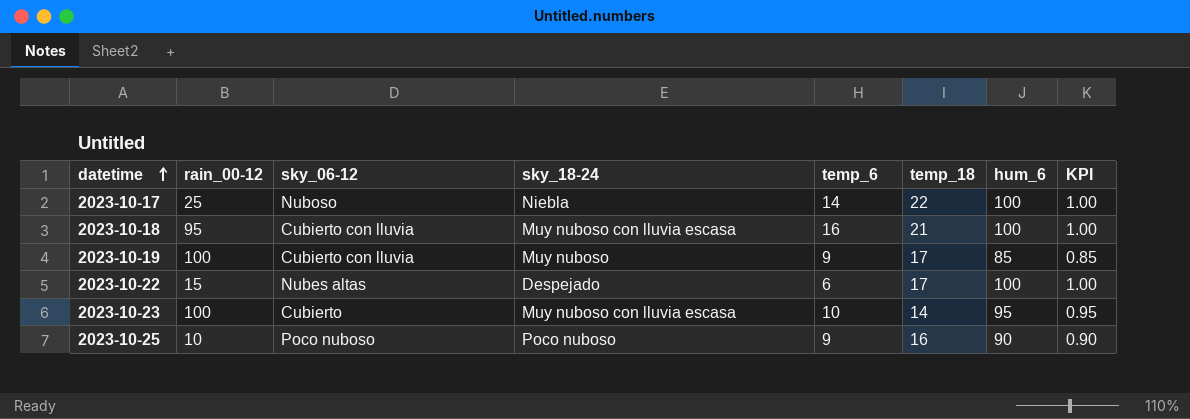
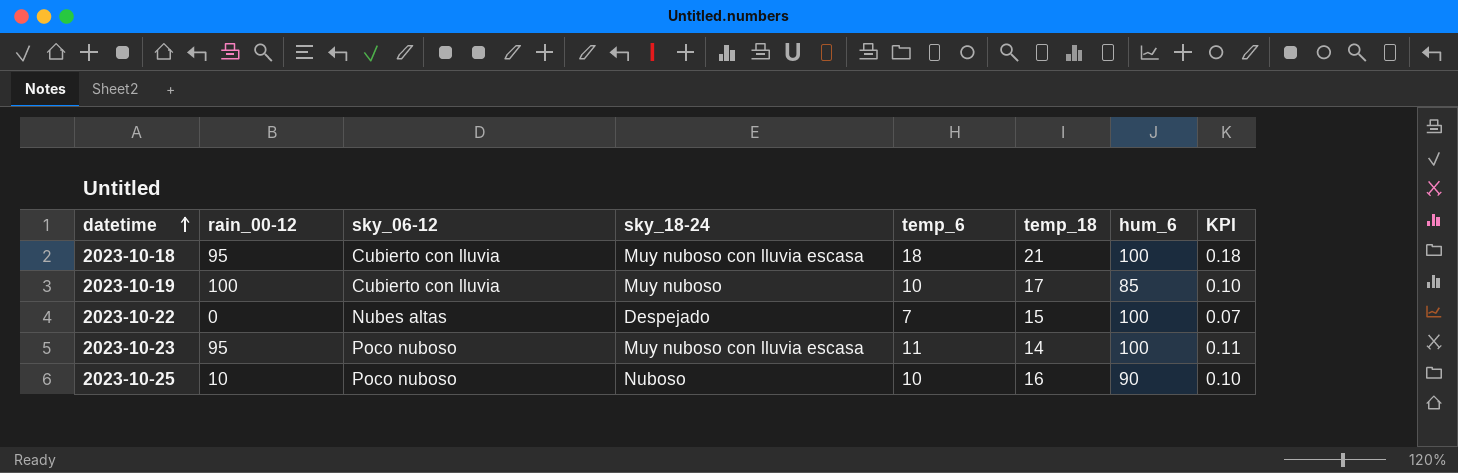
column KPI | formula: [hum_6] * 0.01 -> [temp_6] * 0.01
row 2023-10-17: 25 | Nuboso | Niebla | 14 | 22 | 100 | 1.00 -> none
2023-10-18 | temp_6: 16 -> 18
2023-10-19 | temp_6: 9 -> 10
2023-10-22 | rain_00-12: 15 -> 0
2023-10-22 | temp_6: 6 -> 7
2023-10-22 | temp_18: 17 -> 15
2023-10-23 | rain_00-12: 100 -> 95
2023-10-23 | sky_06-12: Cubierto -> Poco nuboso
2023-10-23 | temp_6: 10 -> 11
2023-10-23 | hum_6: 95 -> 100
2023-10-25 | sky_18-24: Poco nuboso -> Nuboso
2023-10-25 | temp_6: 9 -> 10

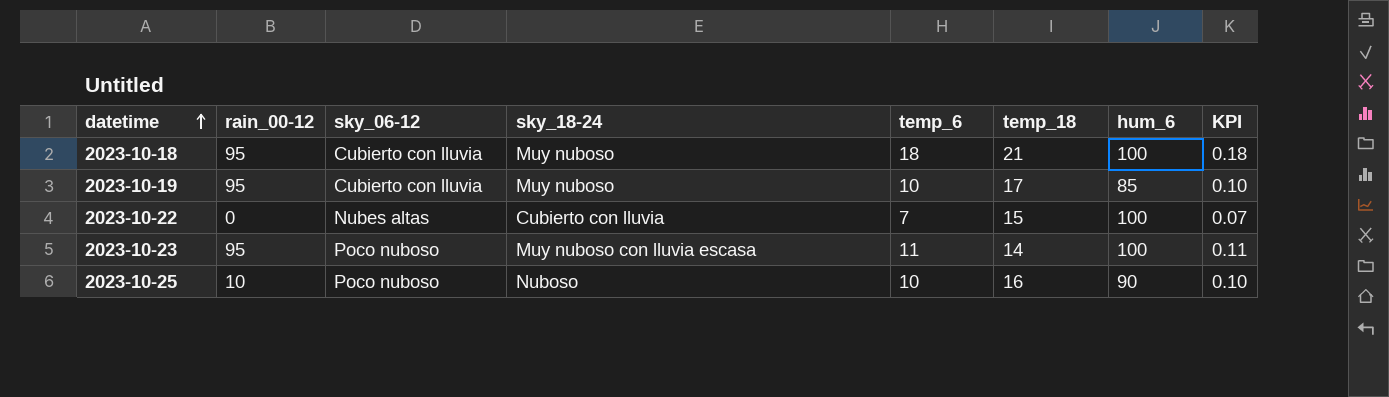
2023-10-18 | sky_18-24: Muy nuboso con lluvia escasa -> Muy nuboso
2023-10-19 | rain_00-12: 100 -> 95
2023-10-22 | sky_18-24: Despejado -> Cubierto con lluvia

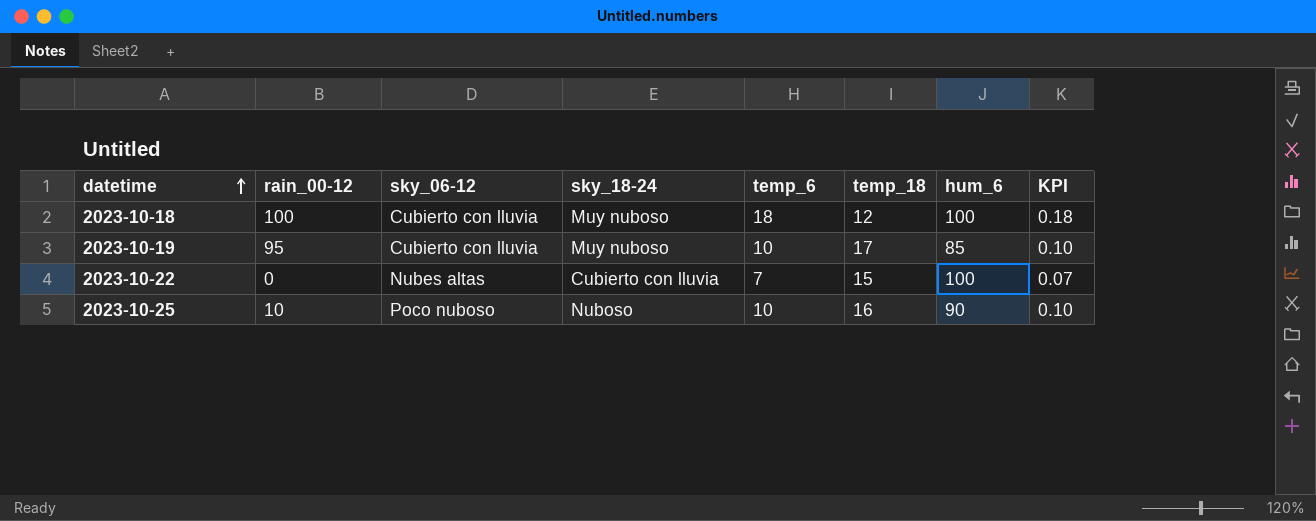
row 2023-10-23: 95 | Poco nuboso | Muy nuboso con lluvia escasa | 11 | 14 | 100 | 0.11 -> none
2023-10-18 | rain_00-12: 95 -> 100
2023-10-18 | temp_18: 21 -> 12

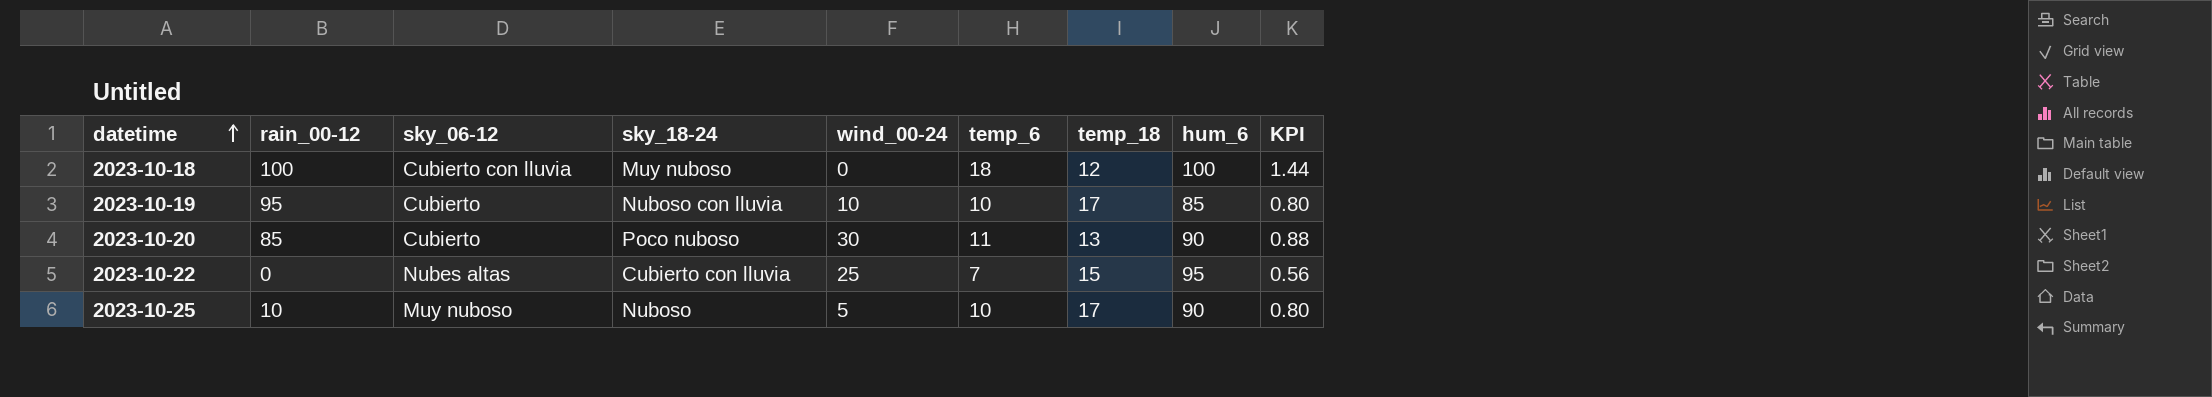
column wind_00-24 | position: none -> 5
column KPI | formula: [temp_6] * 0.01 -> [temp_6] * 0.08
2023-10-19 | sky_06-12: Cubierto con lluvia -> Cubierto
2023-10-19 | sky_18-24: Muy nuboso -> Nuboso con lluvia
row 2023-10-20: none -> 85 | Cubierto | Poco nuboso | 30 | 11 | 13 | 90 | 0.88
2023-10-22 | hum_6: 100 -> 95
2023-10-25 | sky_06-12: Poco nuboso -> Muy nuboso
2023-10-25 | temp_18: 16 -> 17

